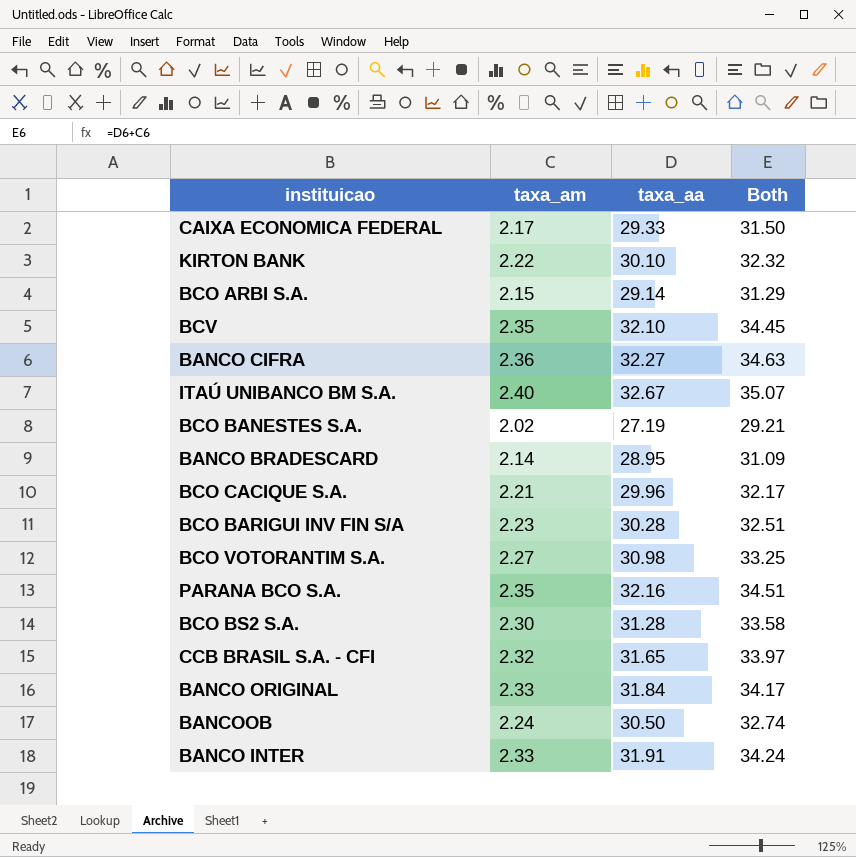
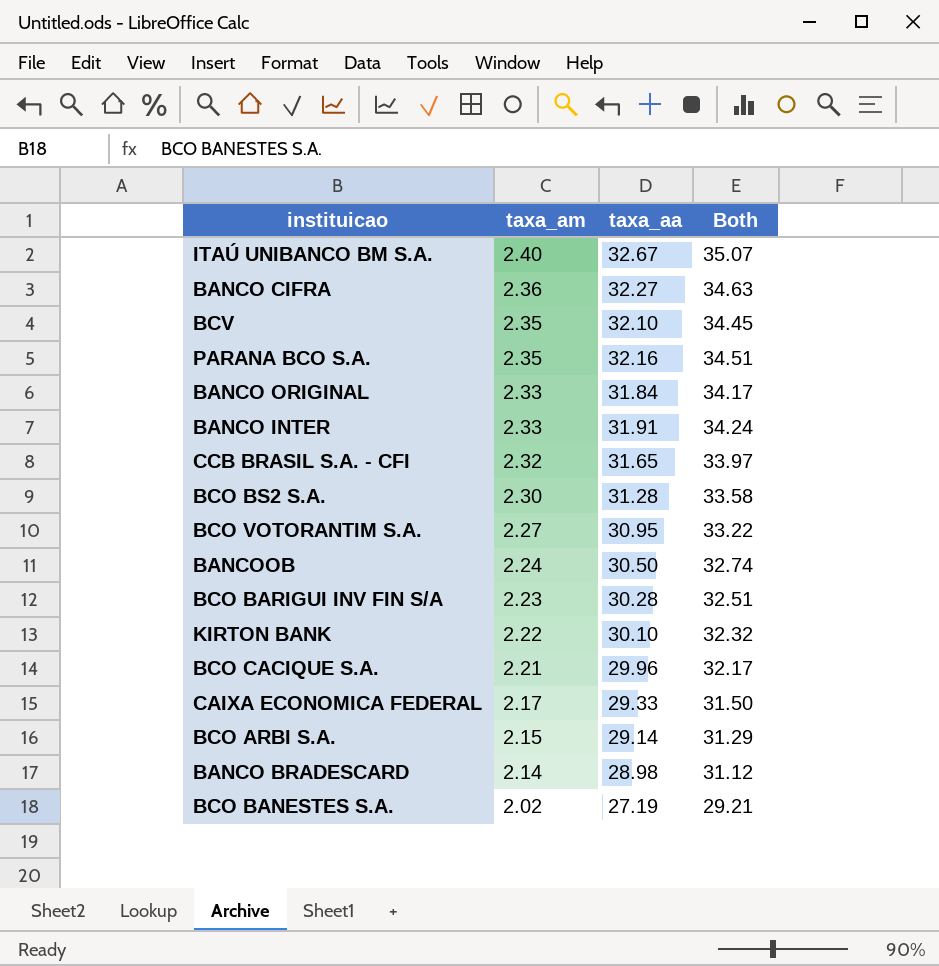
row order: none -> taxa_am descending
BCO VOTORANTIM S.A. | taxa_aa: 30.98 -> 30.95
BCO VOTORANTIM S.A. | Both: 33.25 -> 33.22
BANCO BRADESCARD | taxa_aa: 28.95 -> 28.98
BANCO BRADESCARD | Both: 31.09 -> 31.12

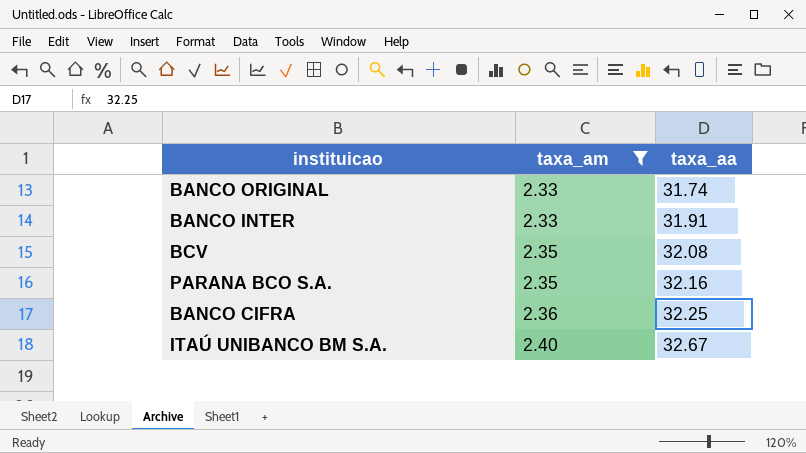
filter: none -> taxa_am >= 2.33
row order: taxa_am descending -> taxa_am ascending
column Both | formula: [taxa_am] + [taxa_aa] -> none
BANCO ORIGINAL | taxa_aa: 31.84 -> 31.74
BCV | taxa_aa: 32.10 -> 32.08
BANCO CIFRA | taxa_aa: 32.27 -> 32.25

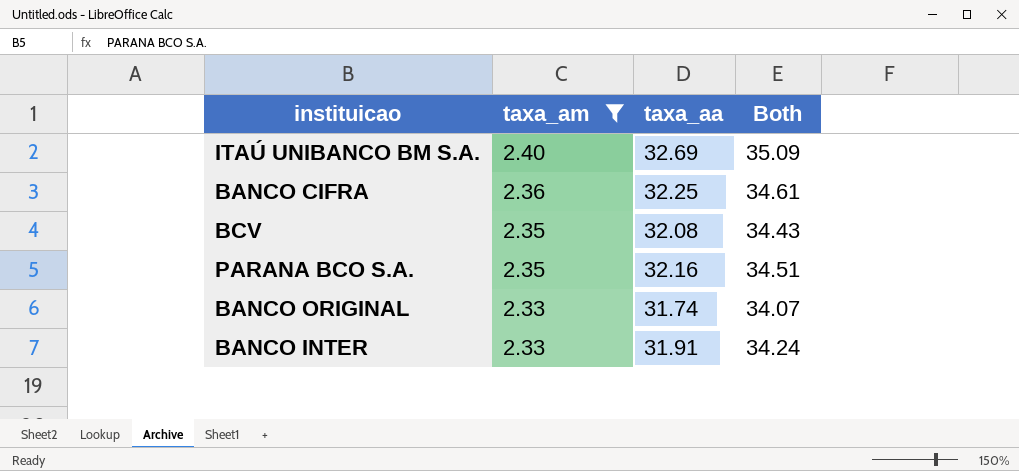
row order: taxa_am ascending -> taxa_am descending
column Both | formula: none -> [taxa_am] + [taxa_aa]
ITAÚ UNIBANCO BM S.A. | taxa_aa: 32.67 -> 32.69

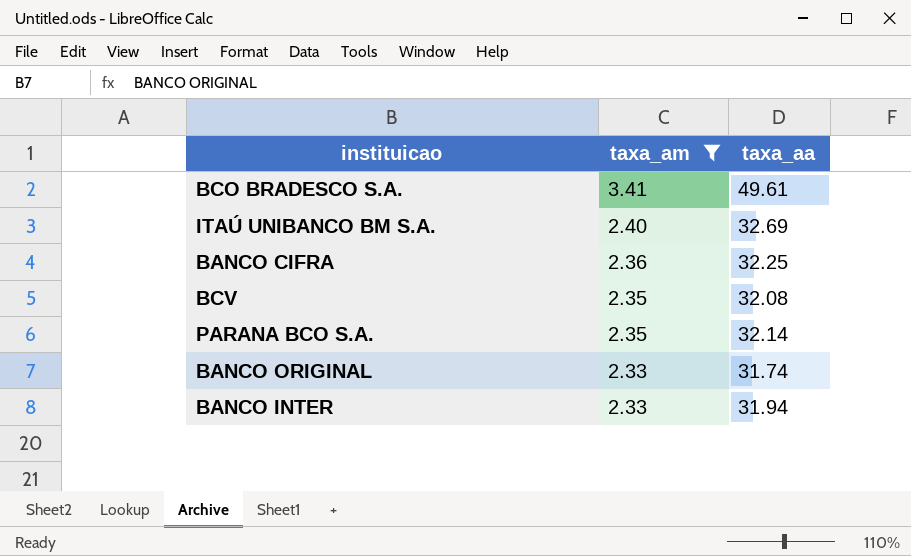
column Both | formula: [taxa_am] + [taxa_aa] -> none
row BCO BRADESCO S.A.: none -> 3.41 | 49.61
PARANA BCO S.A. | taxa_aa: 32.16 -> 32.14
BANCO INTER | taxa_aa: 31.91 -> 31.94

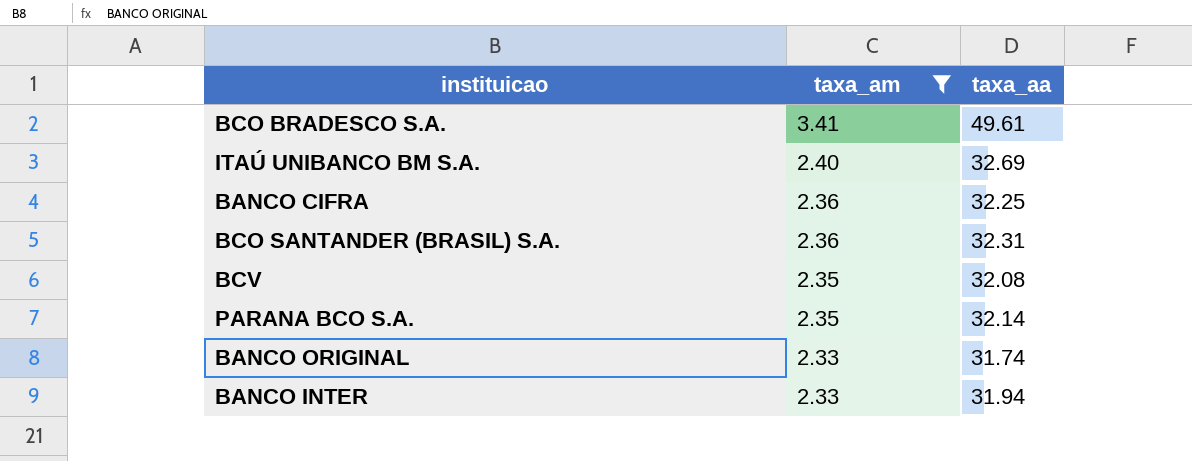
row BCO SANTANDER (BRASIL) S.A.: none -> 2.36 | 32.31

